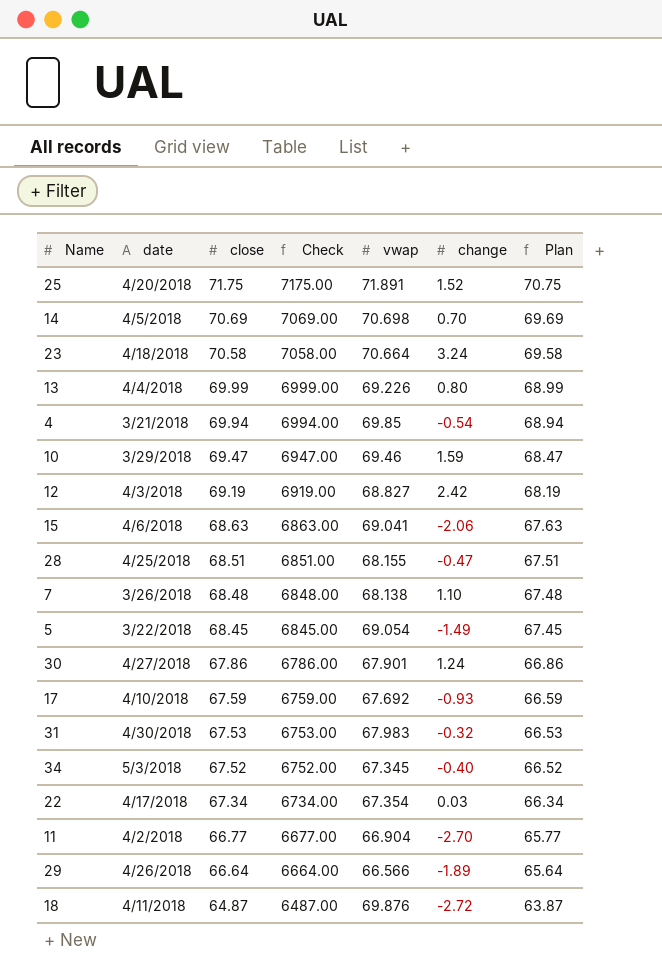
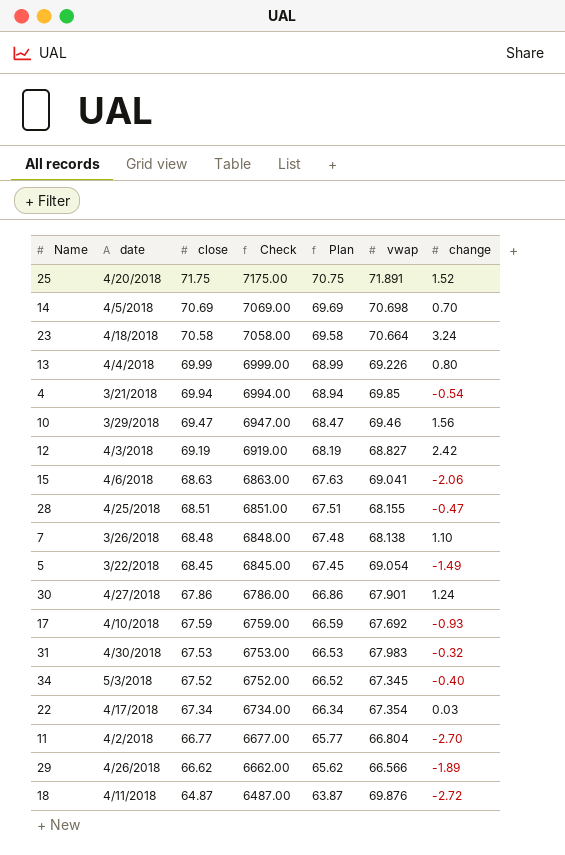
column Plan | position: 7 -> 5
10 | change: 1.59 -> 1.56
11 | vwap: 66.904 -> 66.804
29 | close: 66.64 -> 66.62
29 | Check: 6664.00 -> 6662.00
29 | Plan: 65.64 -> 65.62

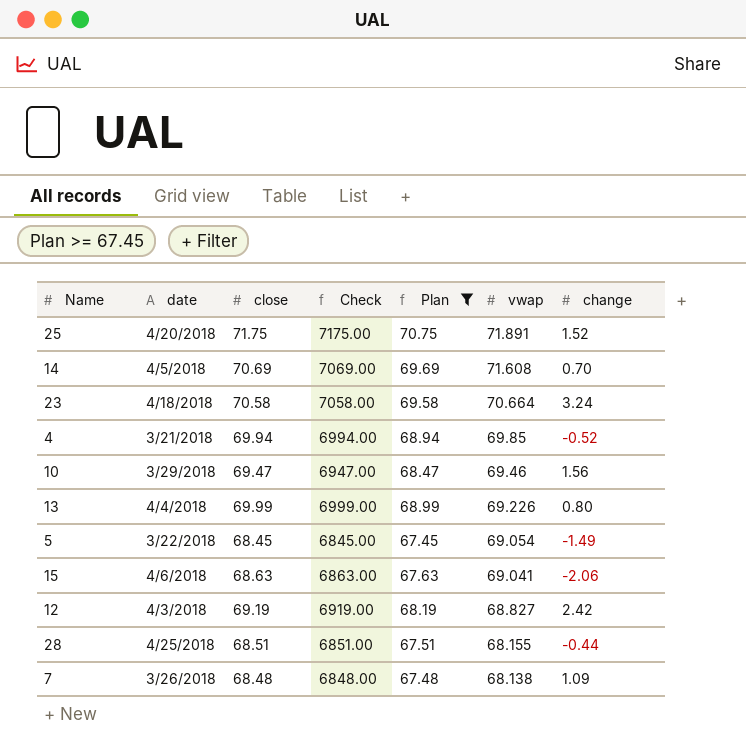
filter: none -> Plan >= 67.45
row order: close descending -> vwap descending
14 | vwap: 70.698 -> 71.608
4 | change: -0.54 -> -0.52
28 | change: -0.47 -> -0.44
7 | change: 1.10 -> 1.09

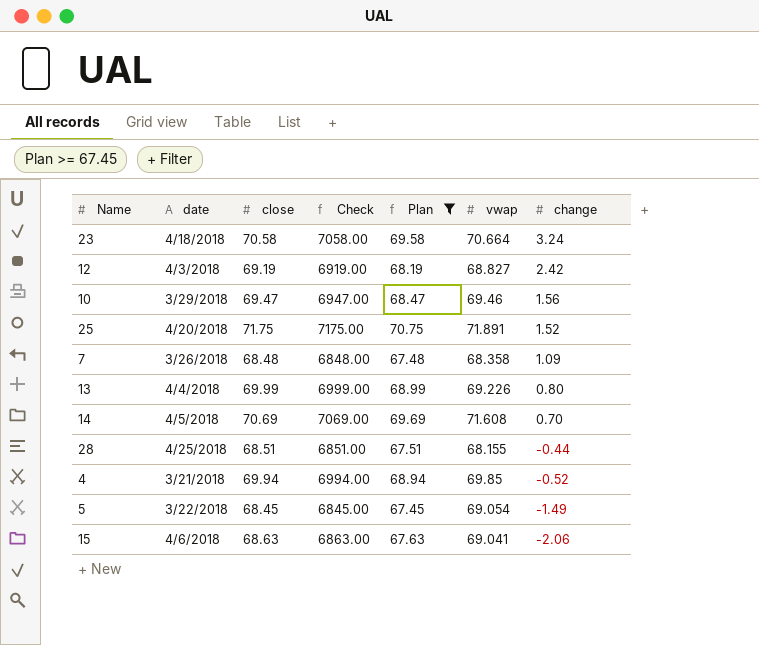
row order: vwap descending -> change descending
7 | vwap: 68.138 -> 68.358

